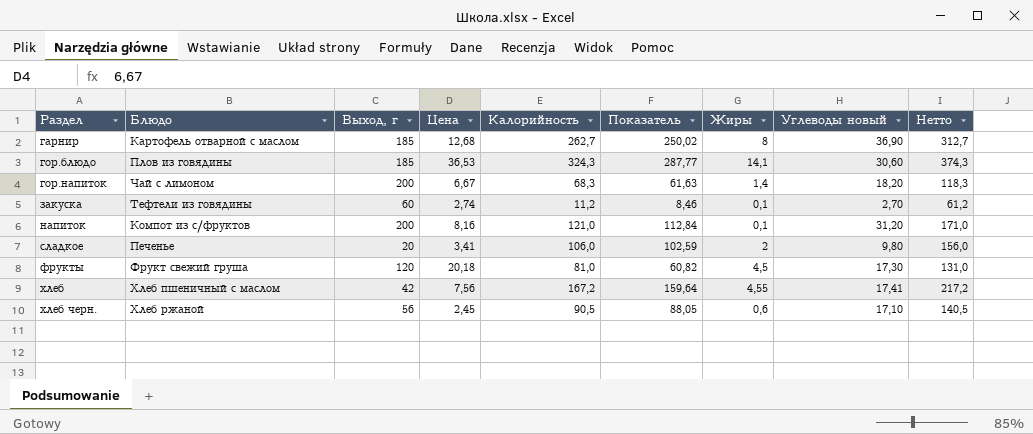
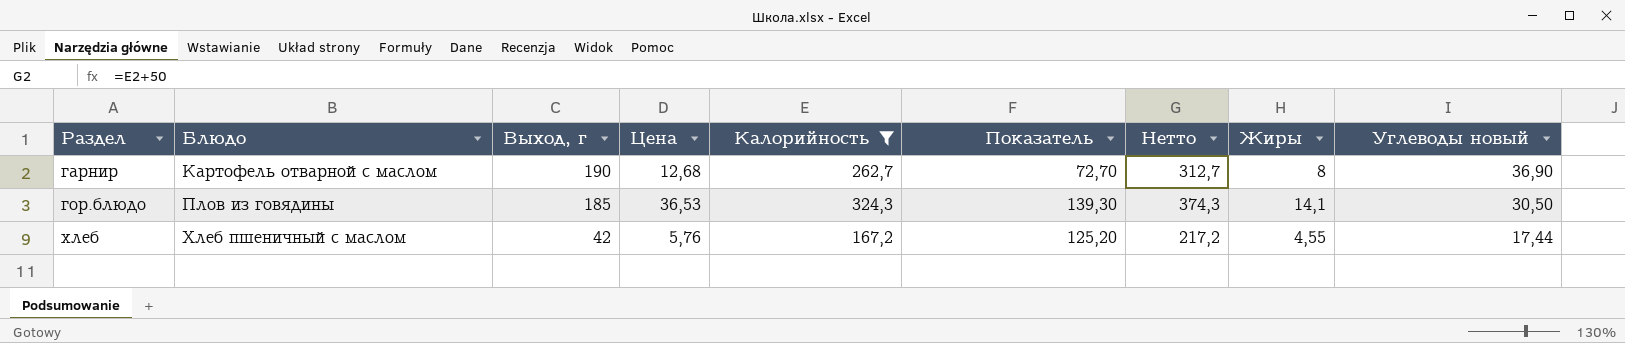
filter: none -> Калорийность >= 167,2
column Показатель | formula: [Калорийность] - [Цена] -> [Калорийность] - [Выход, г]
column Нетто | position: 9 -> 7
гарнир | Выход, г: 185 -> 190
гор.блюдо | Углеводы новый: 30,60 -> 30,50
хлеб | Цена: 7,56 -> 5,76
хлеб | Углеводы новый: 17,41 -> 17,44

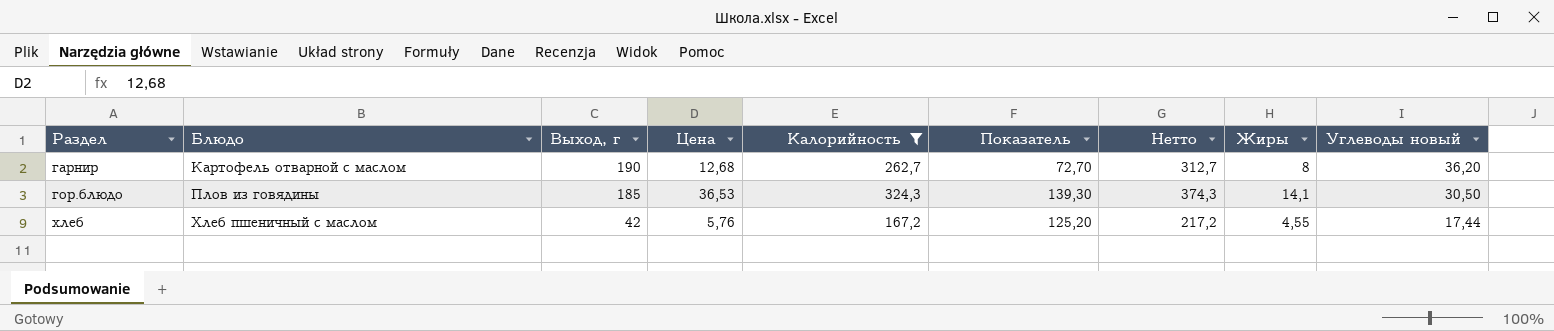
гарнир | Углеводы новый: 36,90 -> 36,20

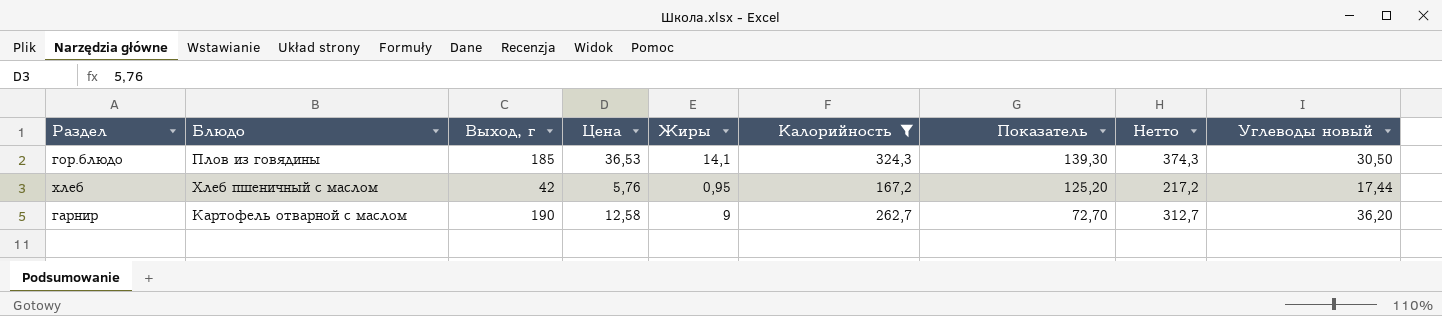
row order: Раздел ascending -> Показатель descending
column Жиры | position: 8 -> 5
хлеб | Жиры: 4,55 -> 0,95
гарнир | Цена: 12,68 -> 12,58
гарнир | Жиры: 8 -> 9

